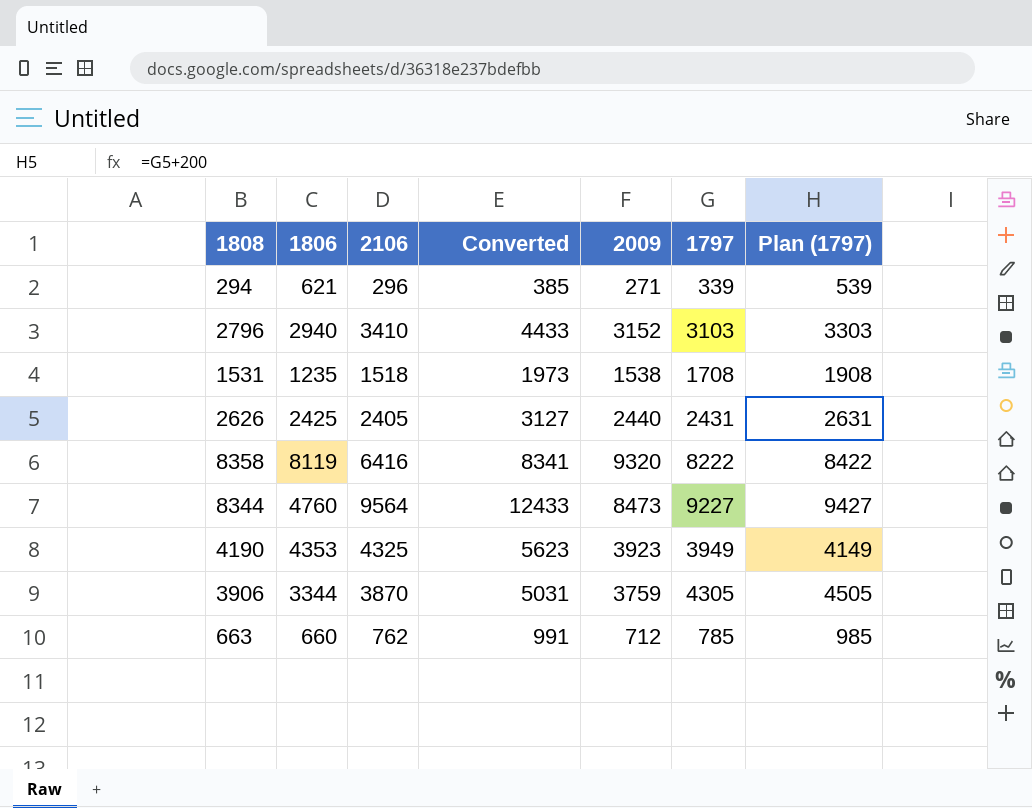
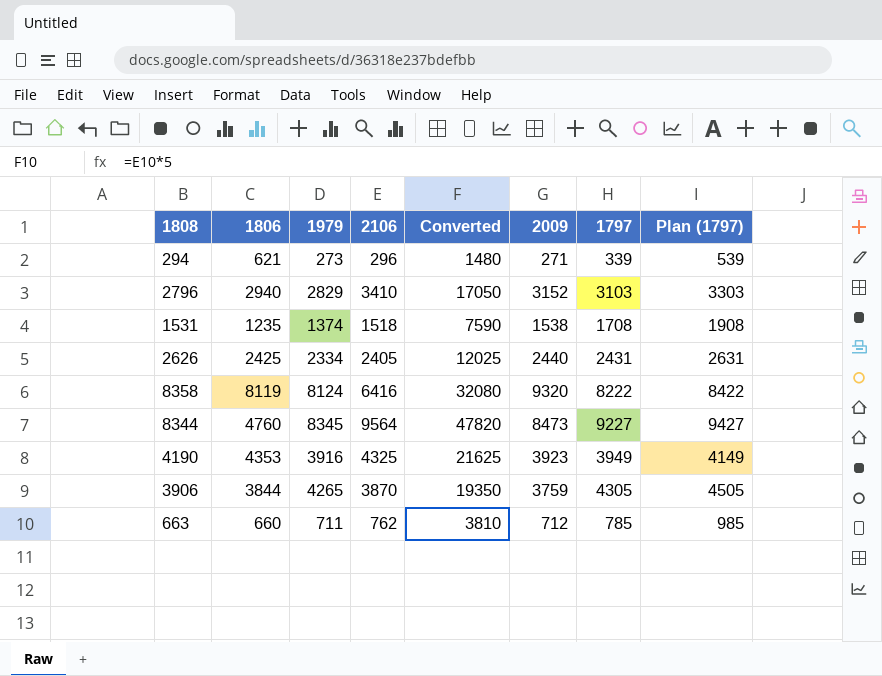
column 1979 | position: none -> 3
column Converted | formula: [2106] * 1.3 -> [2106] * 5
3906 | 1806: 3344 -> 3844

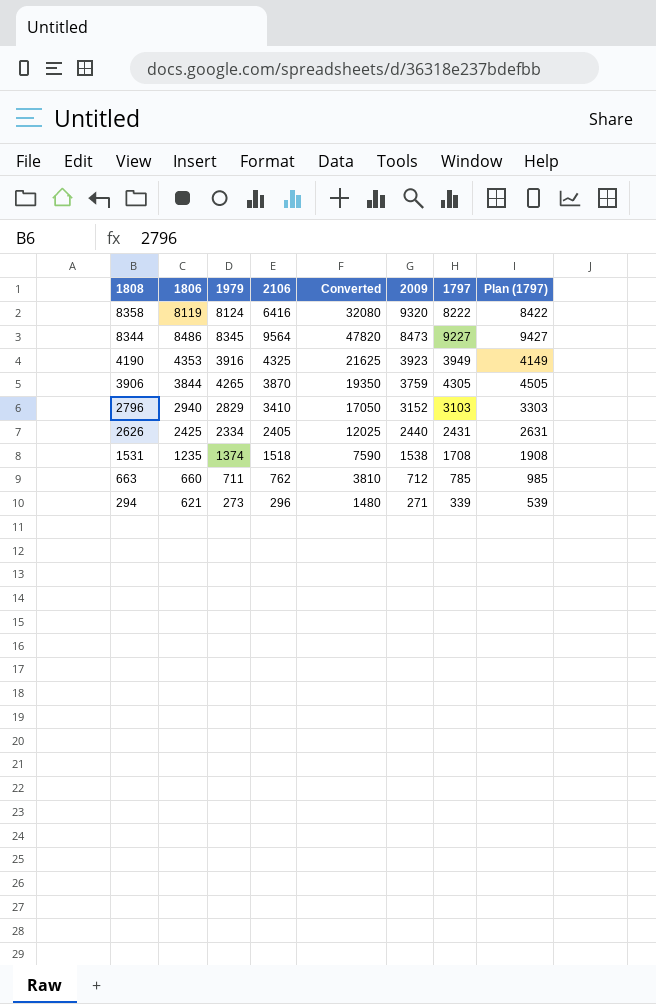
row order: none -> 1808 descending
8344 | 1806: 4760 -> 8486

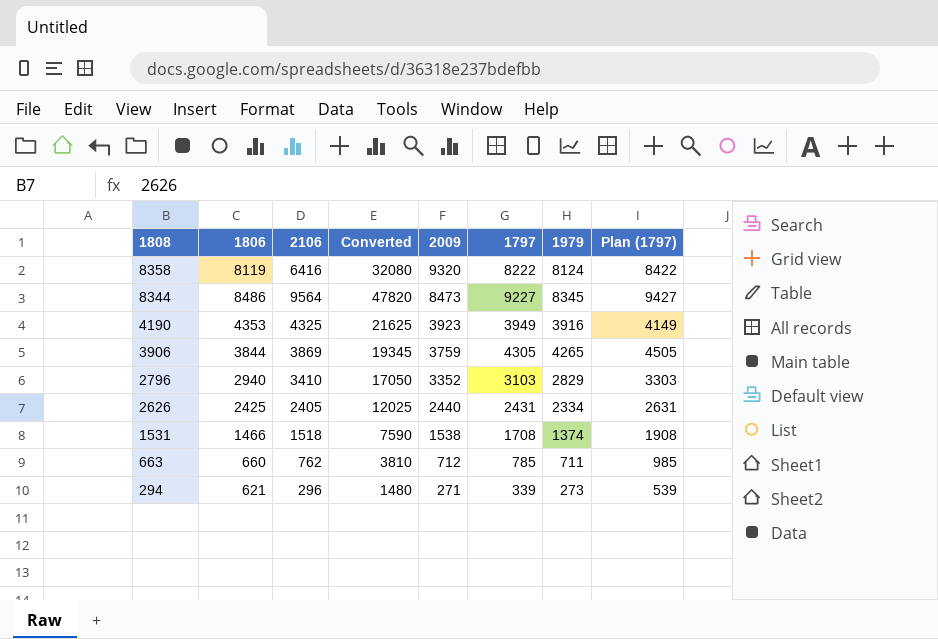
column 1979 | position: 3 -> 7
3906 | 2106: 3870 -> 3869
3906 | Converted: 19350 -> 19345
2796 | 2009: 3152 -> 3352
1531 | 1806: 1235 -> 1466

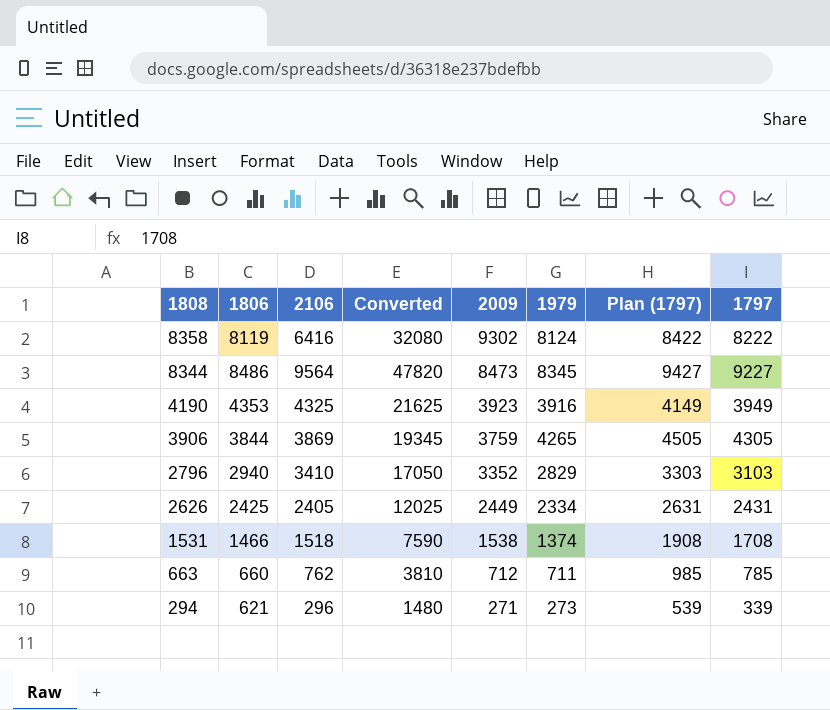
column 1797 | position: 6 -> 8
8358 | 2009: 9320 -> 9302
2626 | 2009: 2440 -> 2449

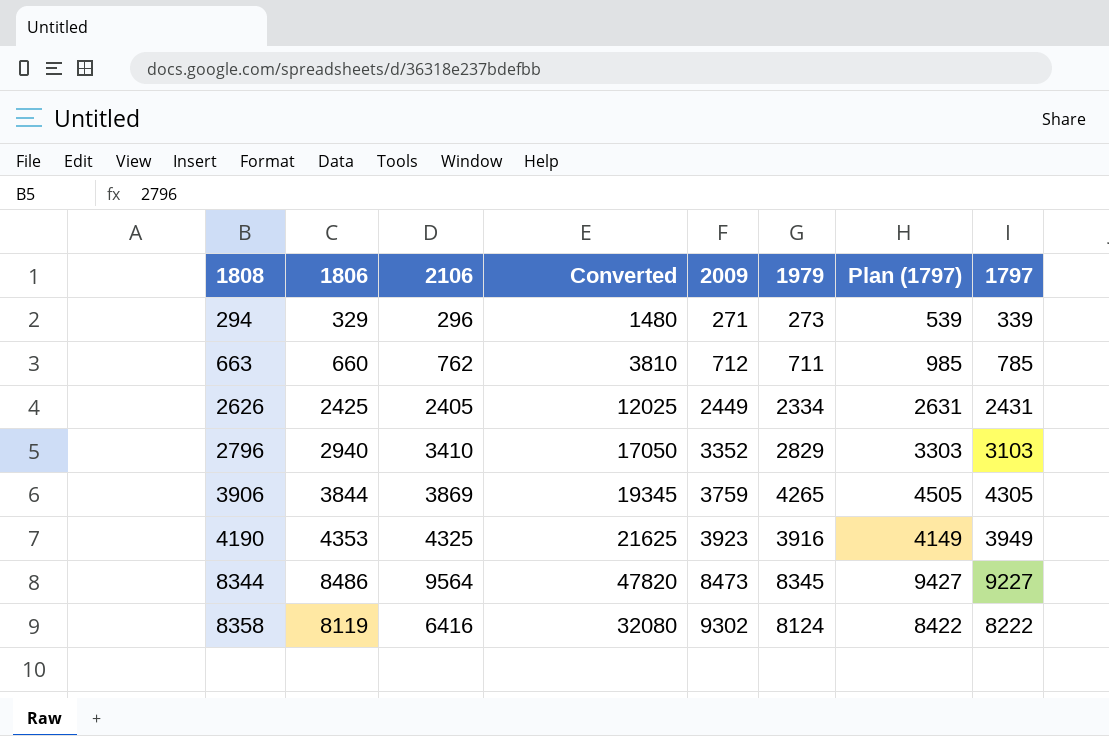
row order: 1808 descending -> 1808 ascending
row 1531: 1466 | 1518 | 7590 | 1538 | 1374 | 1908 | 1708 -> none
294 | 1806: 621 -> 329

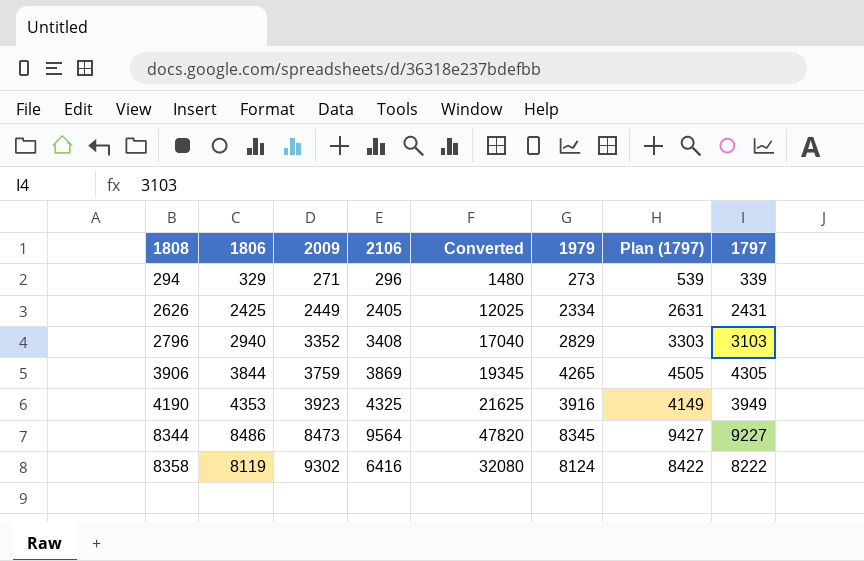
column 2009 | position: 5 -> 3
row 663: 660 | 762 | 3810 | 712 | 711 | 985 | 785 -> none
2796 | 2106: 3410 -> 3408
2796 | Converted: 17050 -> 17040

